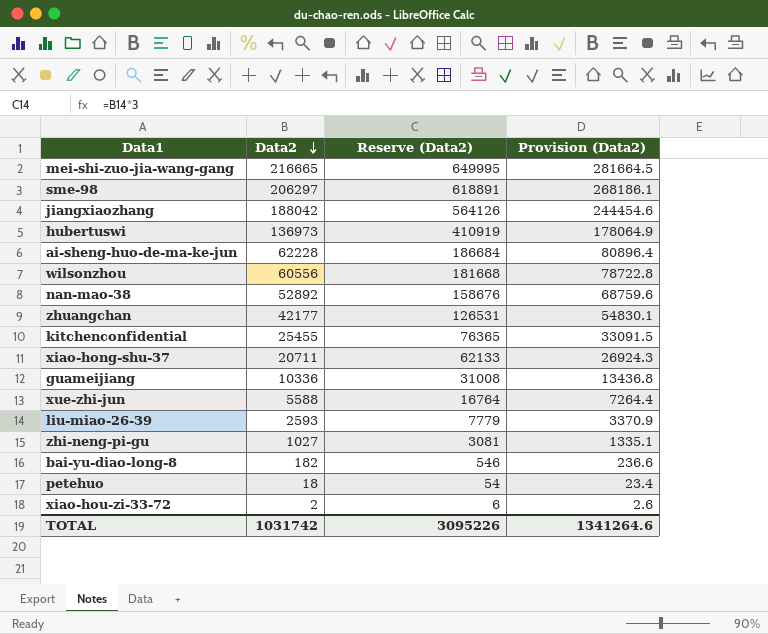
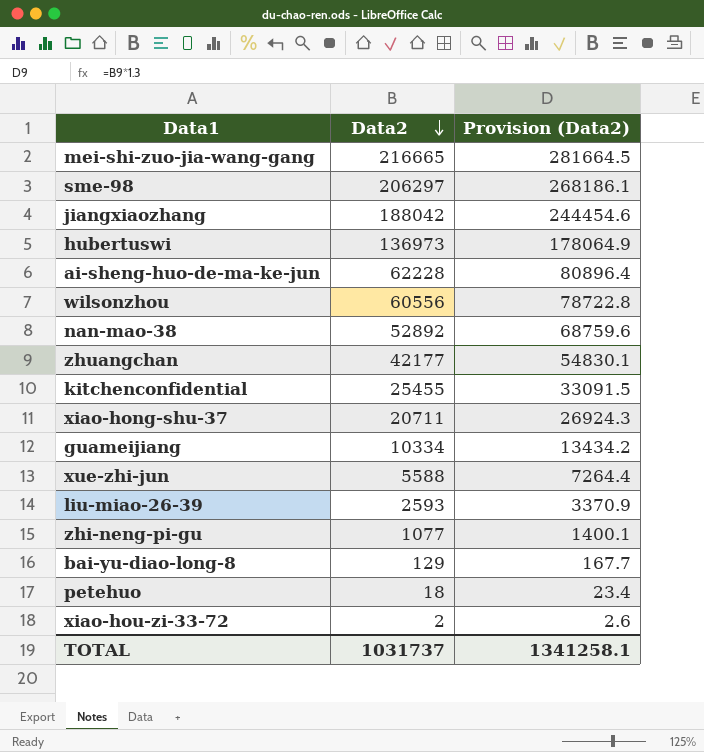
column Reserve (Data2) | formula: [Data2] * 3 -> none
guameijiang | Data2: 10336 -> 10334
guameijiang | Provision (Data2): 13436.8 -> 13434.2
zhi-neng-pi-gu | Data2: 1027 -> 1077
zhi-neng-pi-gu | Provision (Data2): 1335.1 -> 1400.1
bai-yu-diao-long-8 | Data2: 182 -> 129
bai-yu-diao-long-8 | Provision (Data2): 236.6 -> 167.7
TOTAL | Data2: 1031742 -> 1031737
TOTAL | Provision (Data2): 1341264.6 -> 1341258.1

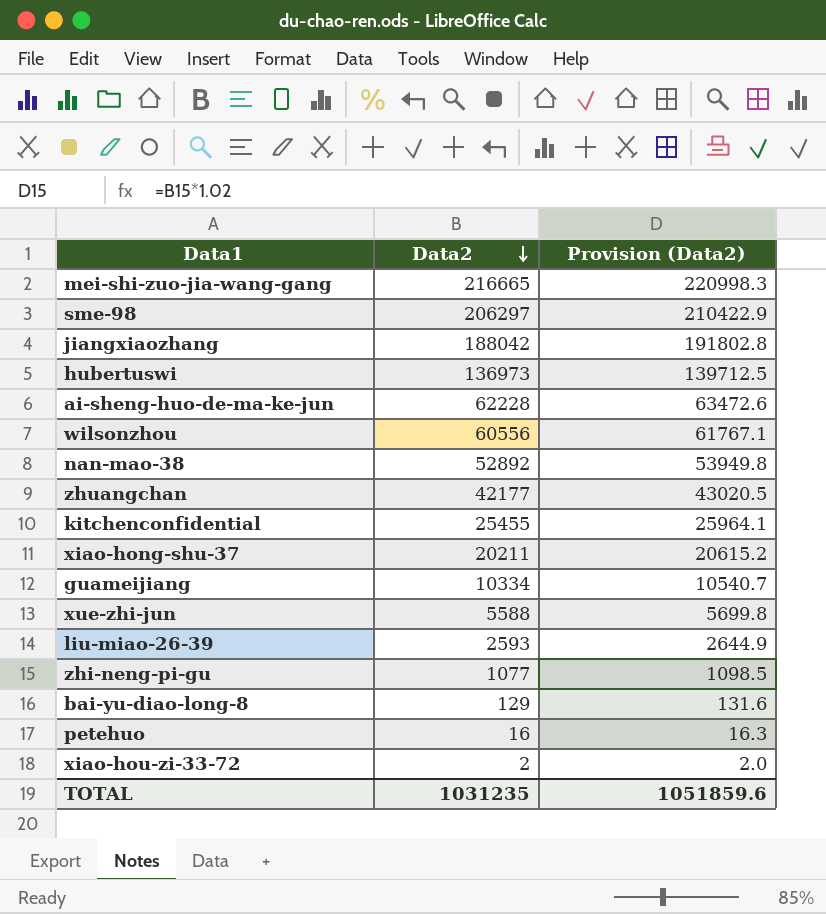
column Provision (Data2) | formula: [Data2] * 1.3 -> [Data2] * 1.02
xiao-hong-shu-37 | Data2: 20711 -> 20211
petehuo | Data2: 18 -> 16
TOTAL | Data2: 1031737 -> 1031235
TOTAL | Provision (Data2): 1341258.1 -> 1051859.6

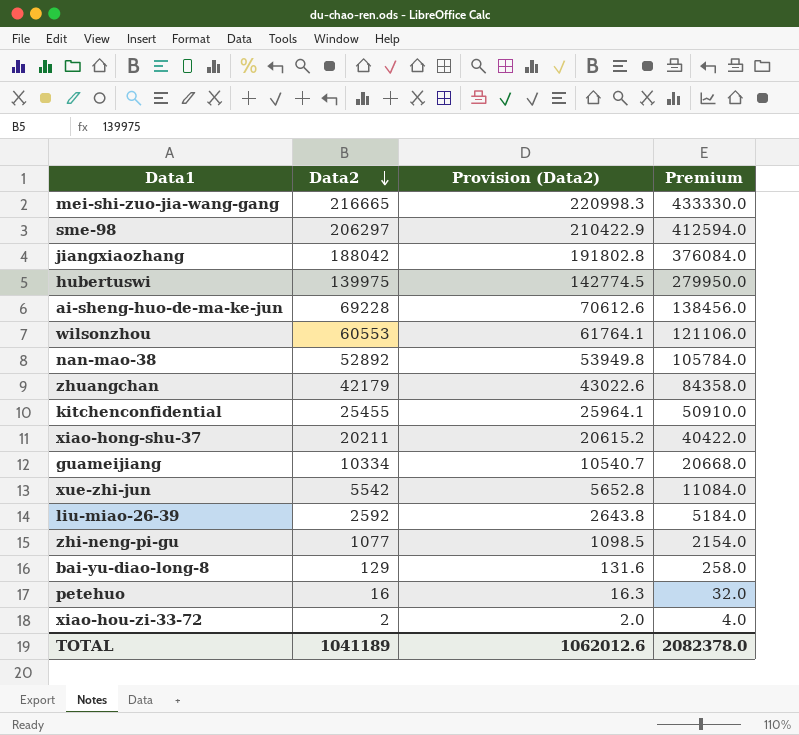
column Premium | formula: none -> [Data2] * 2
hubertuswi | Data2: 136973 -> 139975
hubertuswi | Provision (Data2): 139712.5 -> 142774.5
ai-sheng-huo-de-ma-ke-jun | Data2: 62228 -> 69228
ai-sheng-huo-de-ma-ke-jun | Provision (Data2): 63472.6 -> 70612.6
wilsonzhou | Data2: 60556 -> 60553
wilsonzhou | Provision (Data2): 61767.1 -> 61764.1
zhuangchan | Data2: 42177 -> 42179
zhuangchan | Provision (Data2): 43020.5 -> 43022.6
xue-zhi-jun | Data2: 5588 -> 5542
xue-zhi-jun | Provision (Data2): 5699.8 -> 5652.8
liu-miao-26-39 | Data2: 2593 -> 2592
liu-miao-26-39 | Provision (Data2): 2644.9 -> 2643.8
TOTAL | Data2: 1031235 -> 1041189
TOTAL | Provision (Data2): 1051859.6 -> 1062012.6

